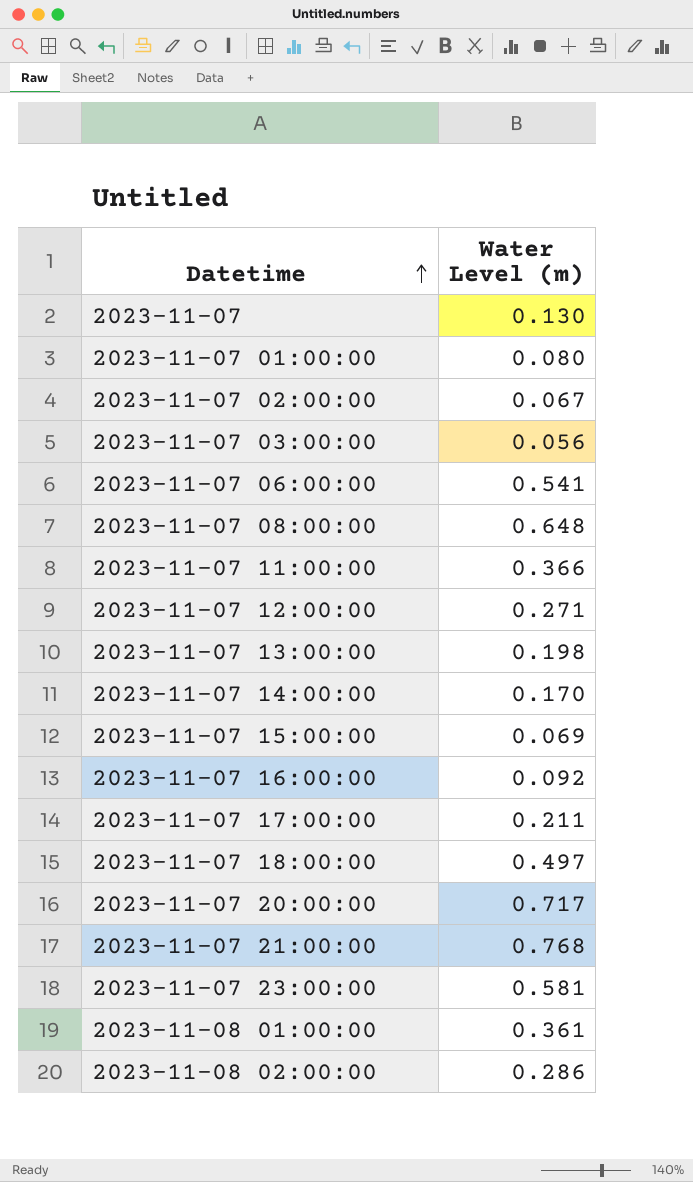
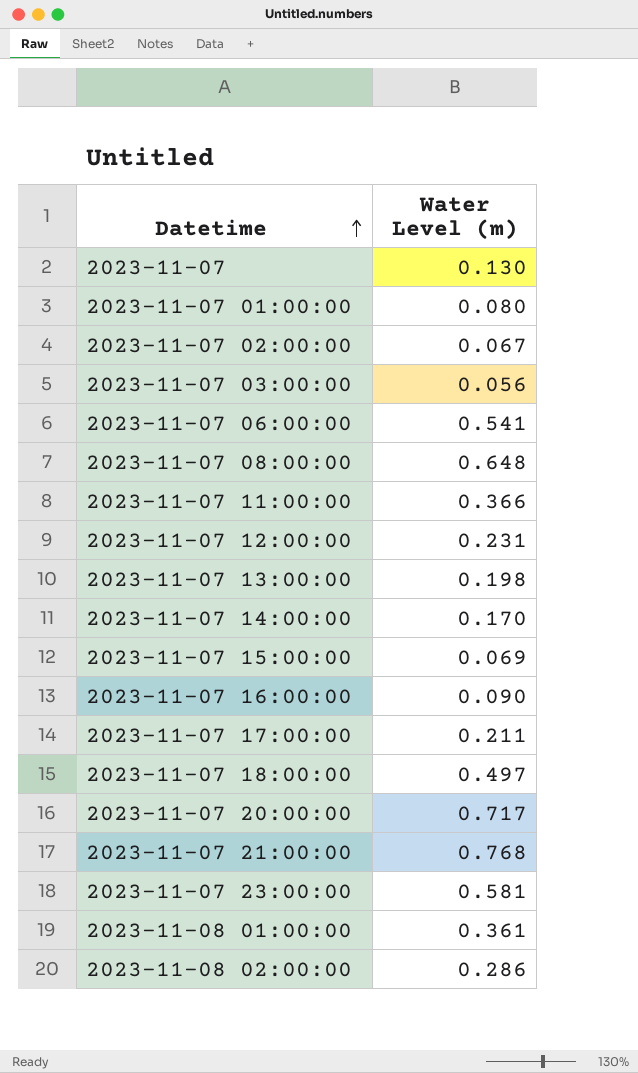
2023-11-07 12:00:00 | Water Level (m): 0.271 -> 0.231
2023-11-07 16:00:00 | Water Level (m): 0.092 -> 0.090

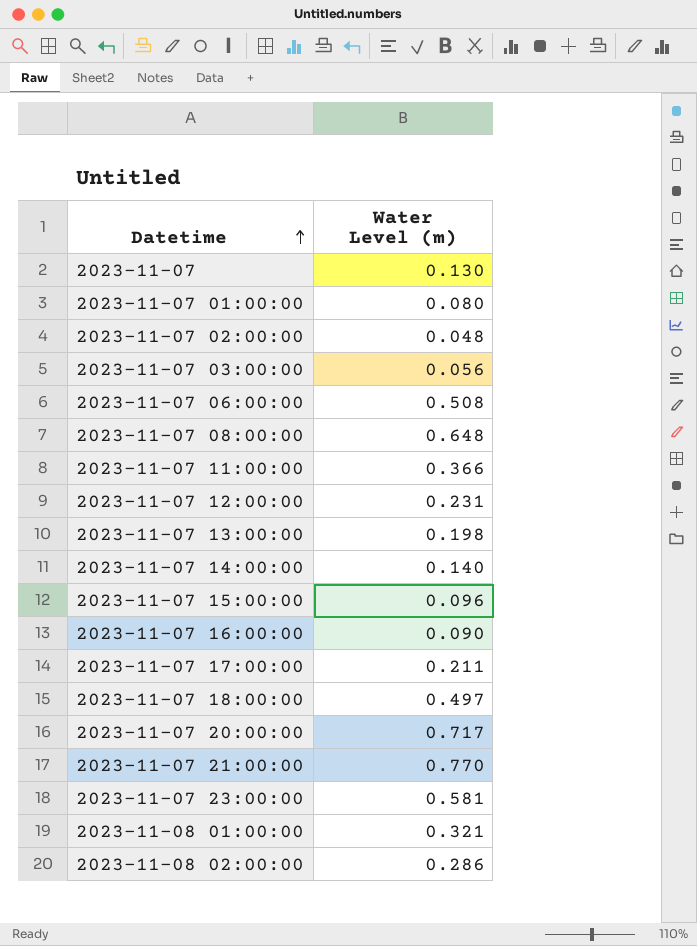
2023-11-07 02:00:00 | Water Level (m): 0.067 -> 0.048
2023-11-07 06:00:00 | Water Level (m): 0.541 -> 0.508
2023-11-07 14:00:00 | Water Level (m): 0.170 -> 0.140
2023-11-07 15:00:00 | Water Level (m): 0.069 -> 0.096
2023-11-07 21:00:00 | Water Level (m): 0.768 -> 0.770
2023-11-08 01:00:00 | Water Level (m): 0.361 -> 0.321

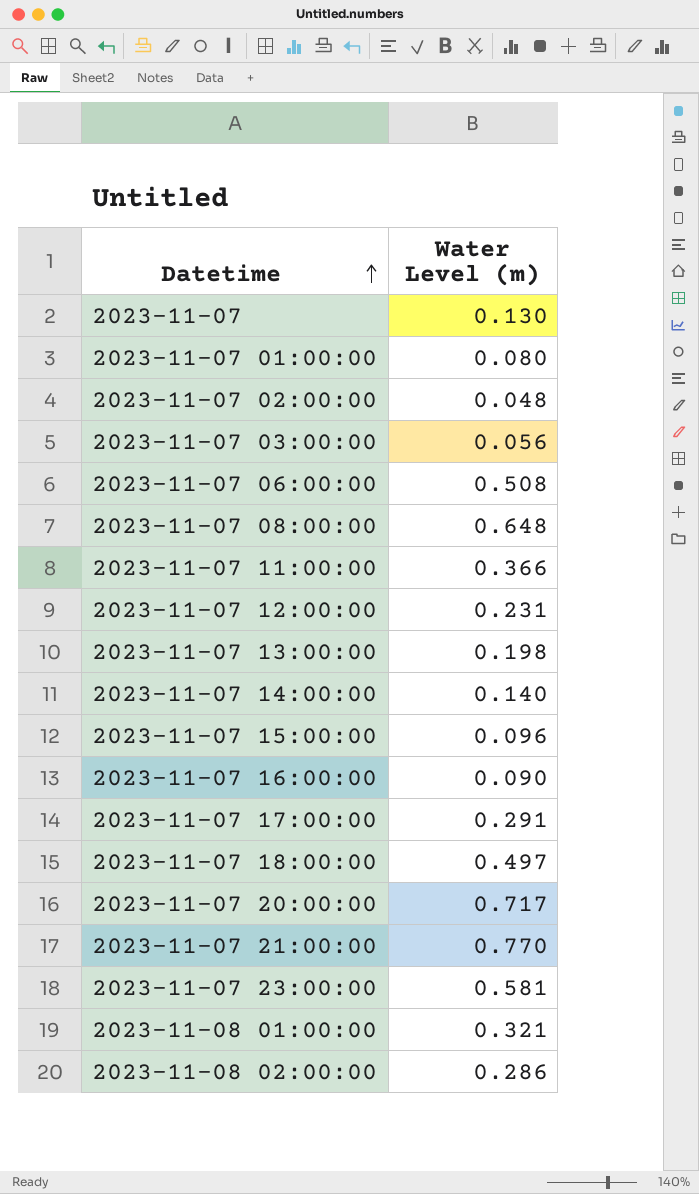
2023-11-07 17:00:00 | Water Level (m): 0.211 -> 0.291

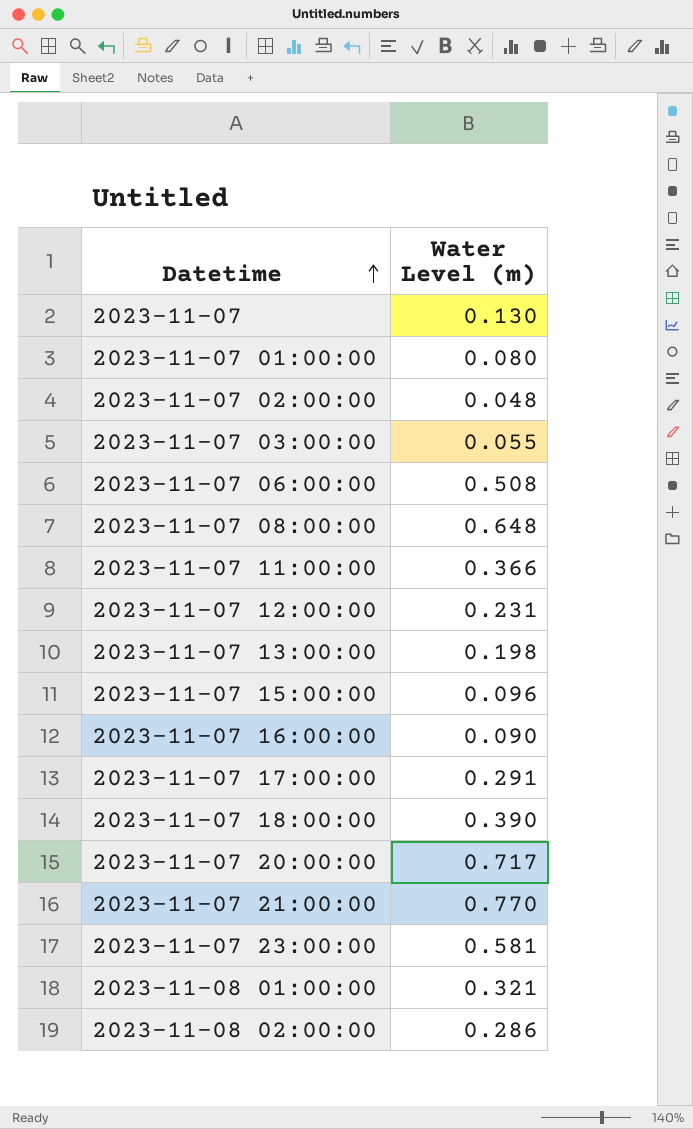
row 2023-11-07 14:00:00: 0.140 -> none
2023-11-07 03:00:00 | Water Level (m): 0.056 -> 0.055
2023-11-07 18:00:00 | Water Level (m): 0.497 -> 0.390

